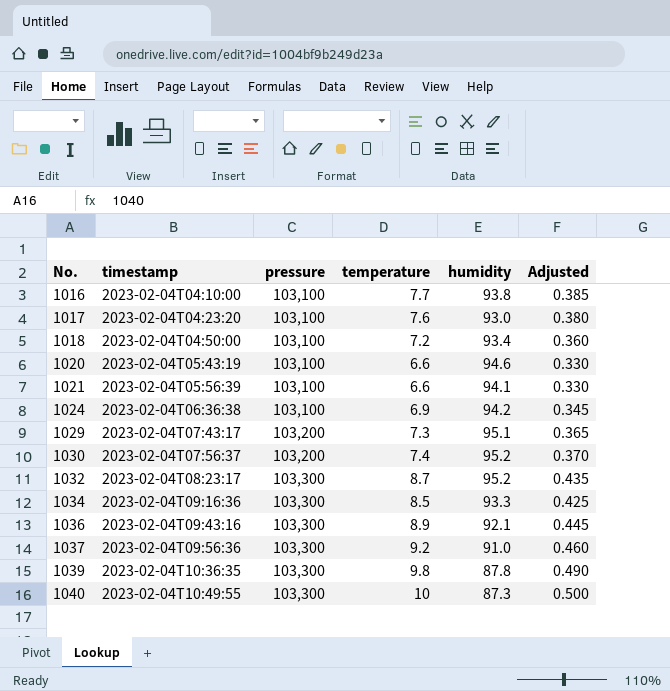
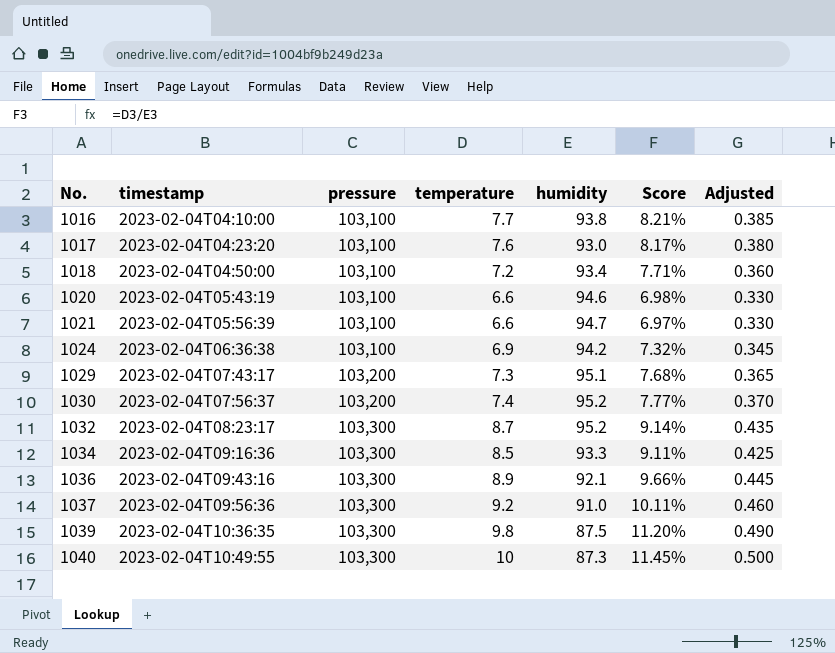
column Score | formula: none -> [temperature] / [humidity]
1021 | humidity: 94.1 -> 94.7
1039 | humidity: 87.8 -> 87.5

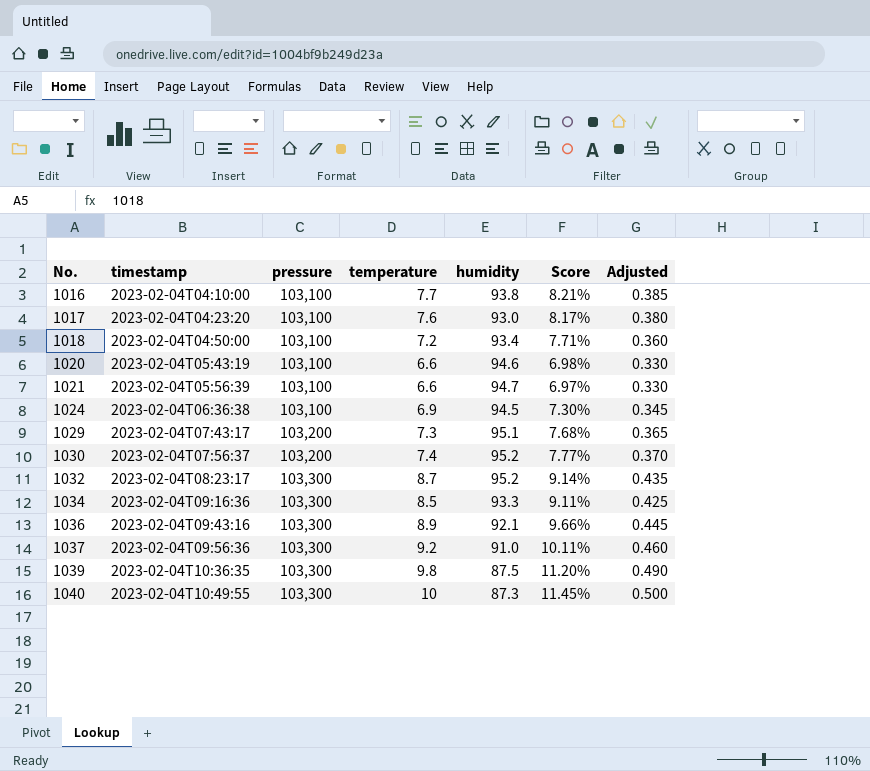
1024 | humidity: 94.2 -> 94.5
1024 | Score: 7.32% -> 7.30%

